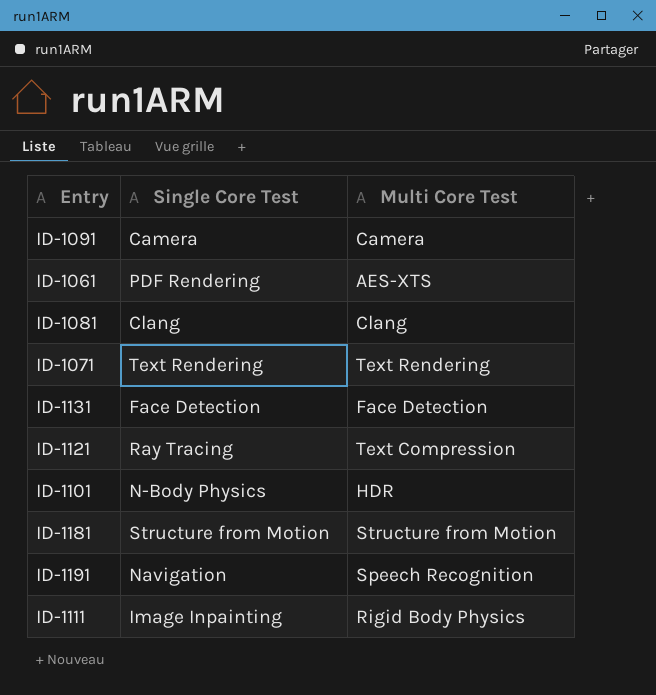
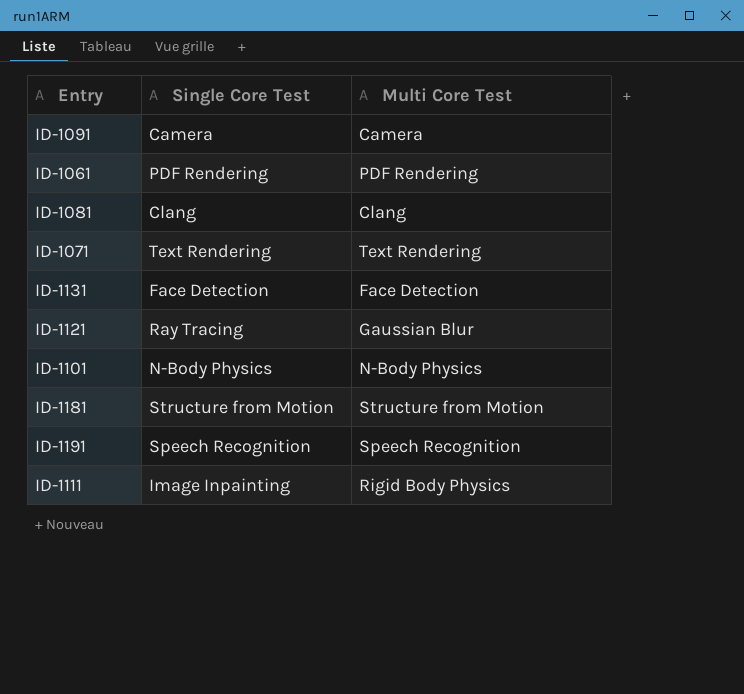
ID-1061 | Multi Core Test: AES-XTS -> PDF Rendering
ID-1121 | Multi Core Test: Text Compression -> Gaussian Blur
ID-1101 | Multi Core Test: HDR -> N-Body Physics
ID-1191 | Single Core Test: Navigation -> Speech Recognition

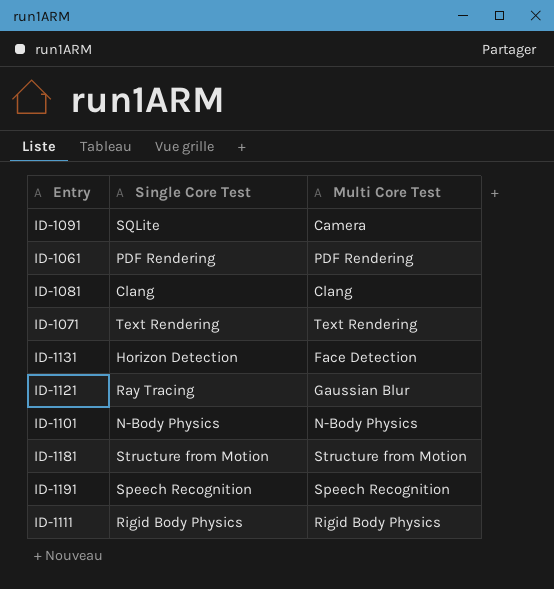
ID-1091 | Single Core Test: Camera -> SQLite
ID-1131 | Single Core Test: Face Detection -> Horizon Detection
ID-1111 | Single Core Test: Image Inpainting -> Rigid Body Physics

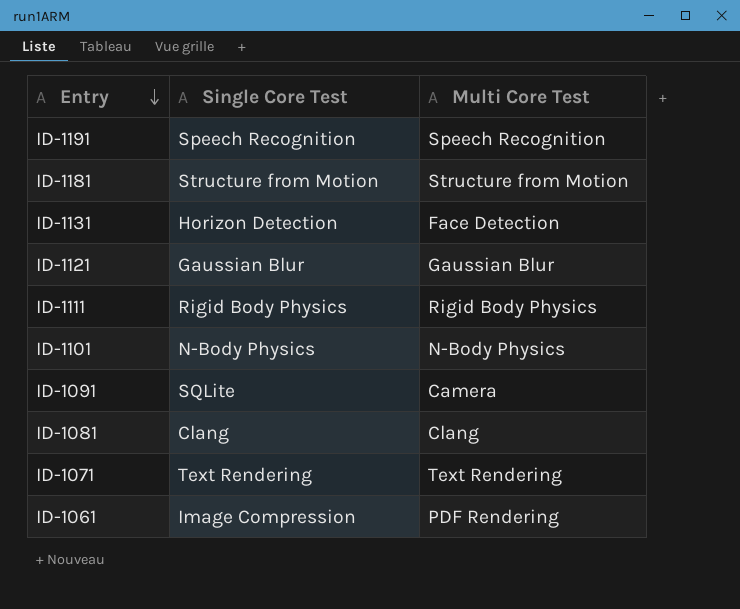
row order: none -> Entry descending
ID-1121 | Single Core Test: Ray Tracing -> Gaussian Blur
ID-1061 | Single Core Test: PDF Rendering -> Image Compression

